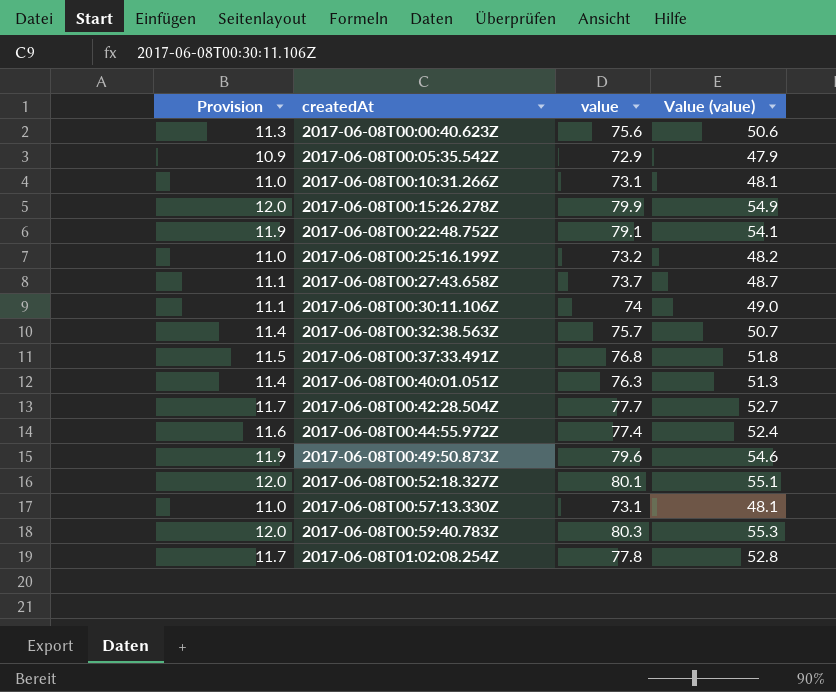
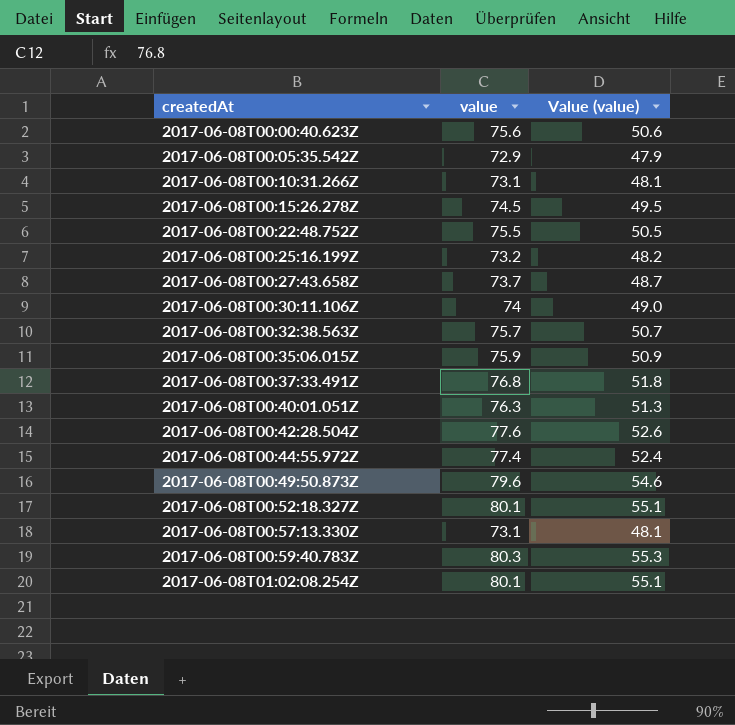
column Provision | formula: [value] * 0.15 -> none
2017-06-08T00:15:26.278Z | value: 79.9 -> 74.5
2017-06-08T00:15:26.278Z | Value (value): 54.9 -> 49.5
2017-06-08T00:22:48.752Z | value: 79.1 -> 75.5
2017-06-08T00:22:48.752Z | Value (value): 54.1 -> 50.5
row 2017-06-08T00:35:06.015Z: none -> 75.9 | 50.9
2017-06-08T00:42:28.504Z | value: 77.7 -> 77.6
2017-06-08T00:42:28.504Z | Value (value): 52.7 -> 52.6
2017-06-08T01:02:08.254Z | value: 77.8 -> 80.1
2017-06-08T01:02:08.254Z | Value (value): 52.8 -> 55.1

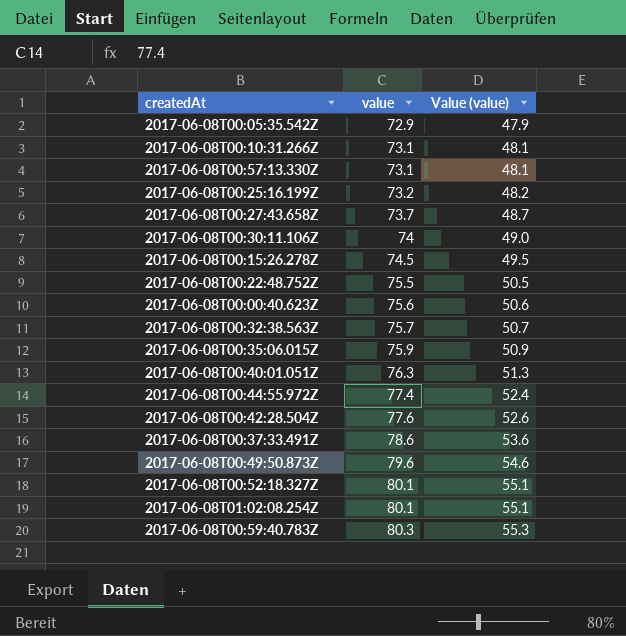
row order: createdAt ascending -> value ascending
2017-06-08T00:37:33.491Z | value: 76.8 -> 78.6
2017-06-08T00:37:33.491Z | Value (value): 51.8 -> 53.6

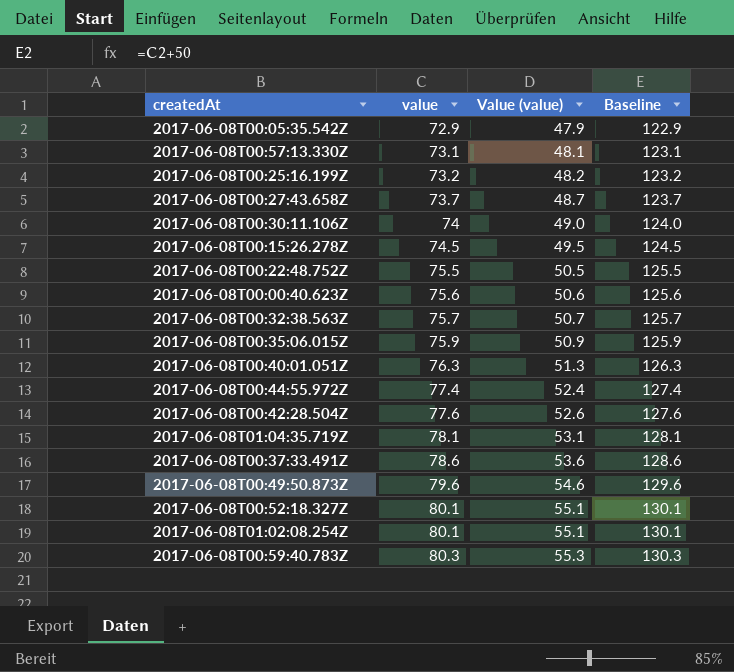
column Baseline | formula: none -> [value] + 50
row 2017-06-08T00:10:31.266Z: 73.1 | 48.1 -> none
row 2017-06-08T01:04:35.719Z: none -> 78.1 | 53.1 | 128.1

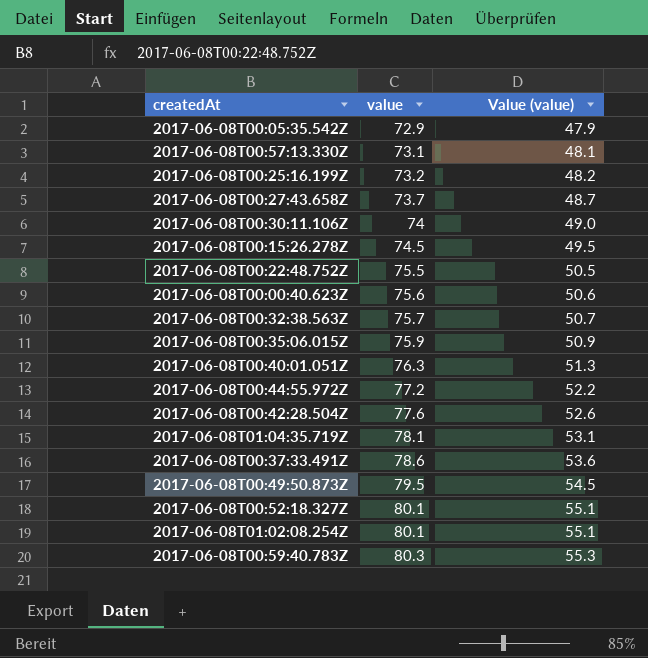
column Baseline | formula: [value] + 50 -> none
2017-06-08T00:44:55.972Z | value: 77.4 -> 77.2
2017-06-08T00:44:55.972Z | Value (value): 52.4 -> 52.2
2017-06-08T00:49:50.873Z | value: 79.6 -> 79.5
2017-06-08T00:49:50.873Z | Value (value): 54.6 -> 54.5

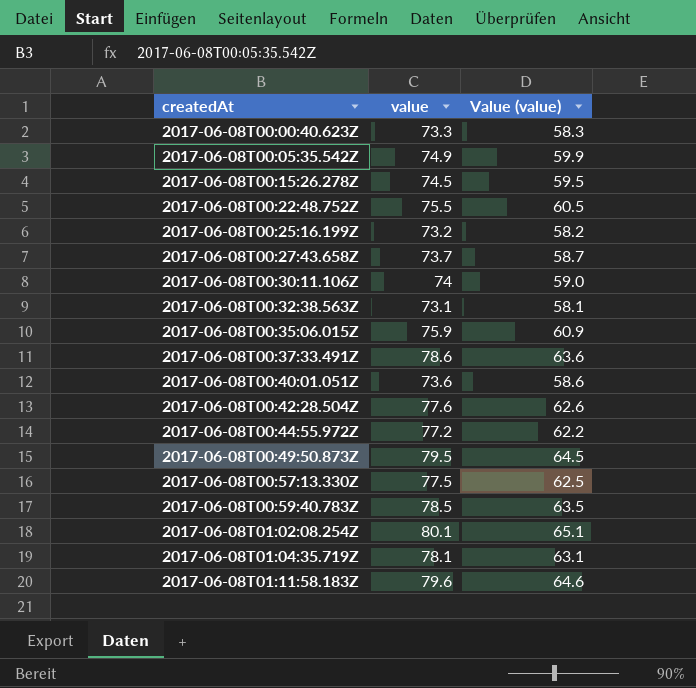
row order: value ascending -> createdAt ascending
column Value (value) | formula: [value] - 25 -> [value] - 15
row 2017-06-08T00:52:18.327Z: 80.1 | 55.1 -> none
2017-06-08T00:00:40.623Z | value: 75.6 -> 73.3
2017-06-08T00:05:35.542Z | value: 72.9 -> 74.9
2017-06-08T00:32:38.563Z | value: 75.7 -> 73.1
2017-06-08T00:40:01.051Z | value: 76.3 -> 73.6
2017-06-08T00:57:13.330Z | value: 73.1 -> 77.5
2017-06-08T00:59:40.783Z | value: 80.3 -> 78.5
row 2017-06-08T01:11:58.183Z: none -> 79.6 | 64.6

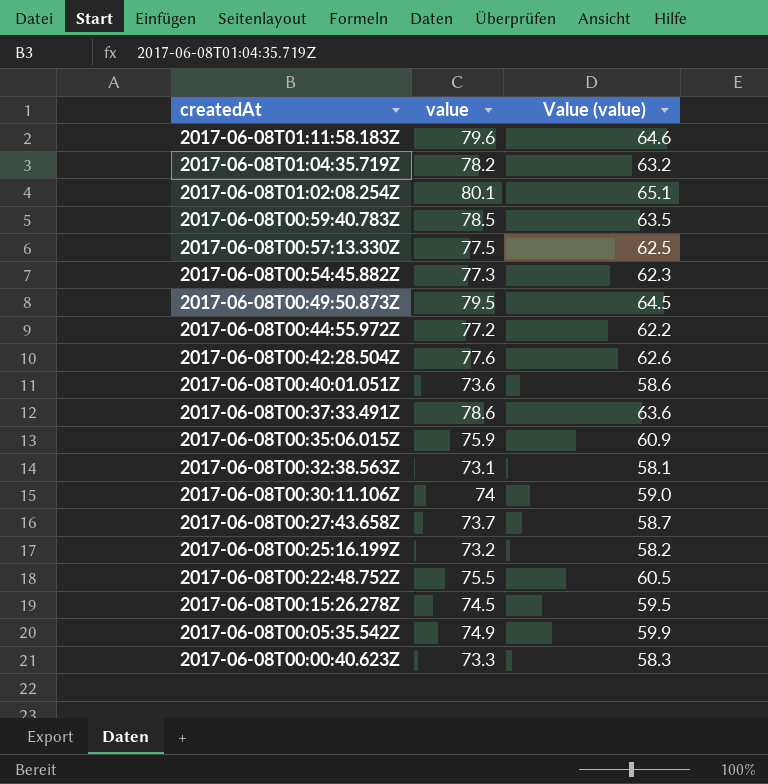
row order: createdAt ascending -> createdAt descending
2017-06-08T01:04:35.719Z | value: 78.1 -> 78.2
2017-06-08T01:04:35.719Z | Value (value): 63.1 -> 63.2
row 2017-06-08T00:54:45.882Z: none -> 77.3 | 62.3

